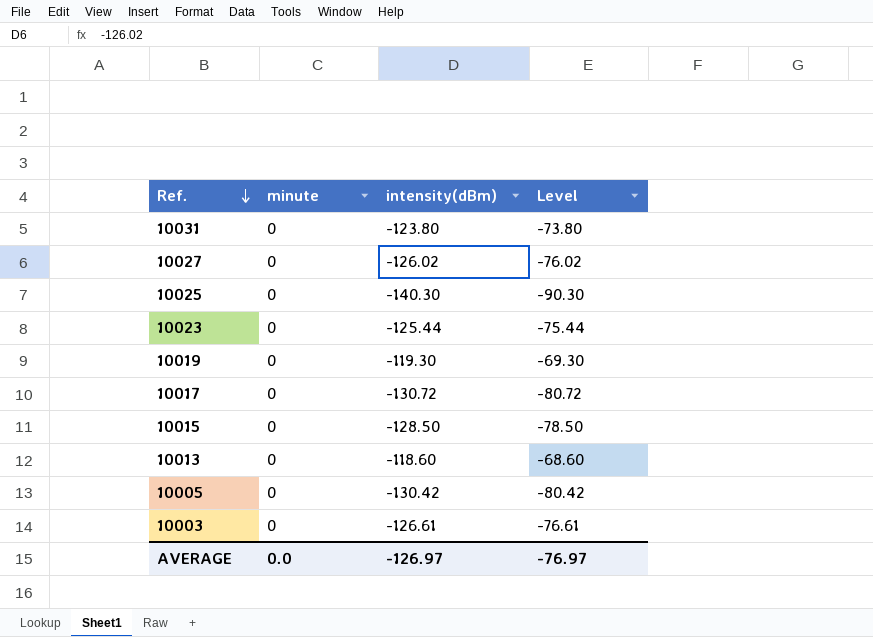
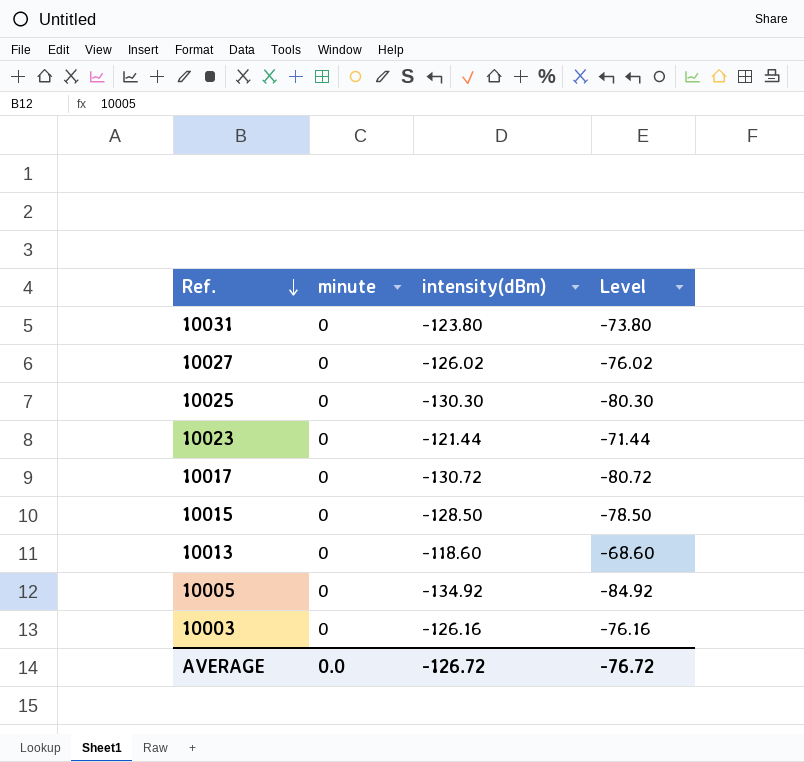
row 10019: 0 | -119.30 | -69.30 -> none
10025 | intensity(dBm): -140.30 -> -130.30
10025 | Level: -90.30 -> -80.30
10023 | intensity(dBm): -125.44 -> -121.44
10023 | Level: -75.44 -> -71.44
10005 | intensity(dBm): -130.42 -> -134.92
10005 | Level: -80.42 -> -84.92
10003 | intensity(dBm): -126.61 -> -126.16
10003 | Level: -76.61 -> -76.16
AVERAGE | intensity(dBm): -126.97 -> -126.72
AVERAGE | Level: -76.97 -> -76.72

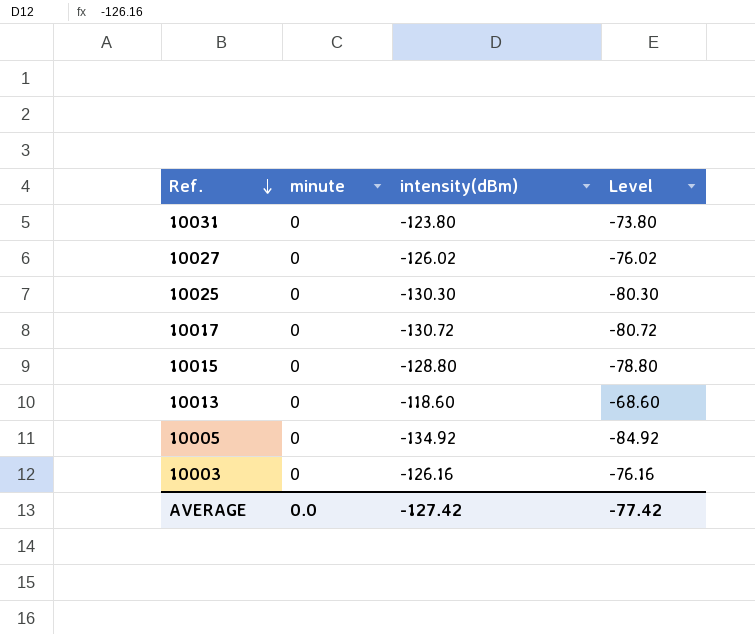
row 10023: 0 | -121.44 | -71.44 -> none
10015 | intensity(dBm): -128.50 -> -128.80
10015 | Level: -78.50 -> -78.80
AVERAGE | intensity(dBm): -126.72 -> -127.42
AVERAGE | Level: -76.72 -> -77.42

